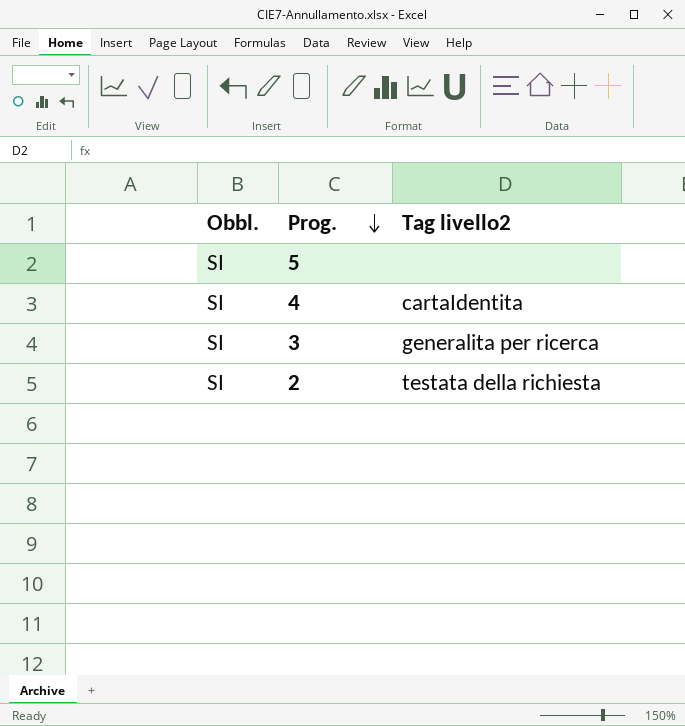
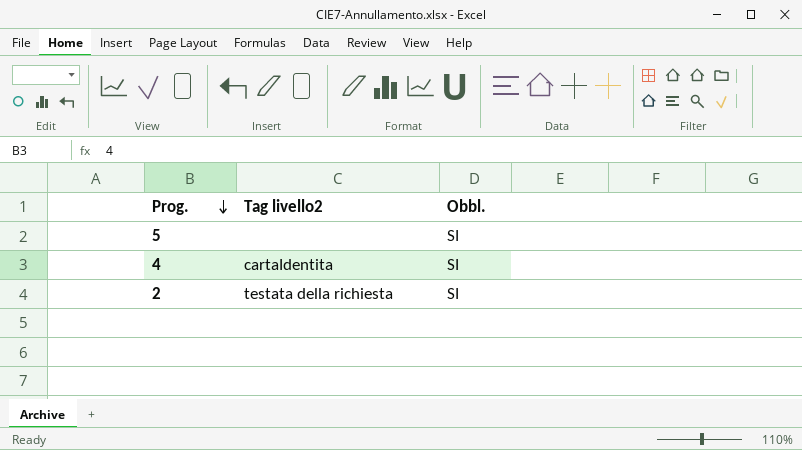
column Obbl. | position: 1 -> 3
row 3: SI | generalita per ricerca -> none

